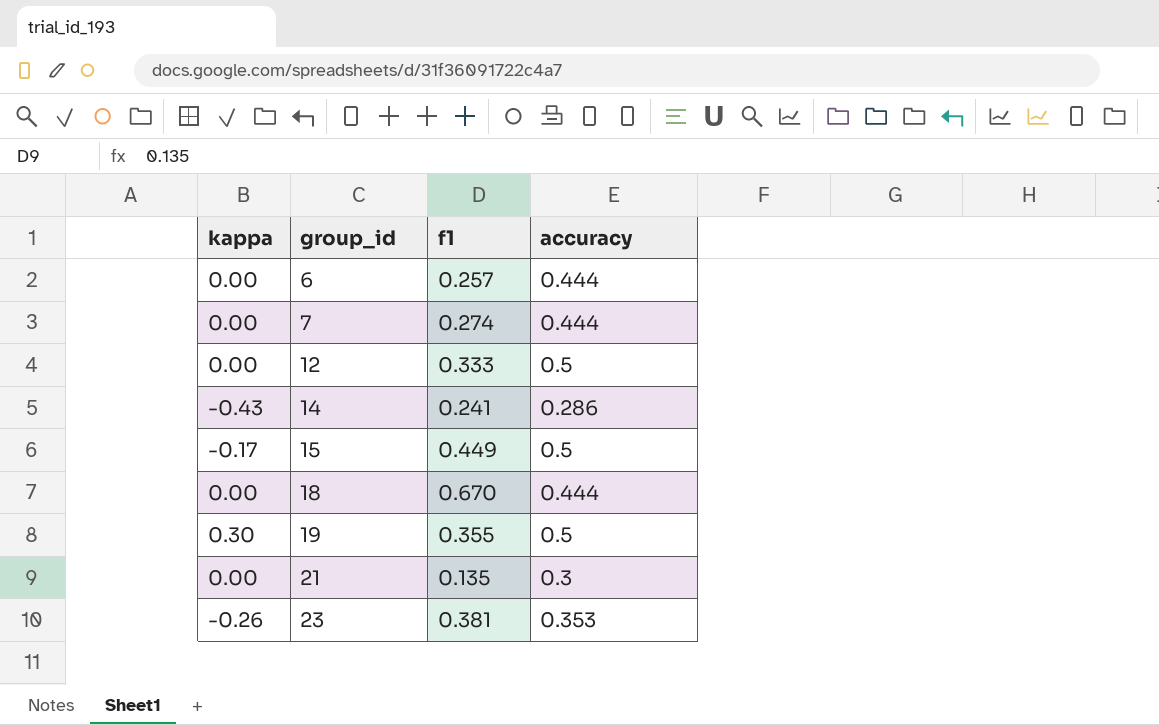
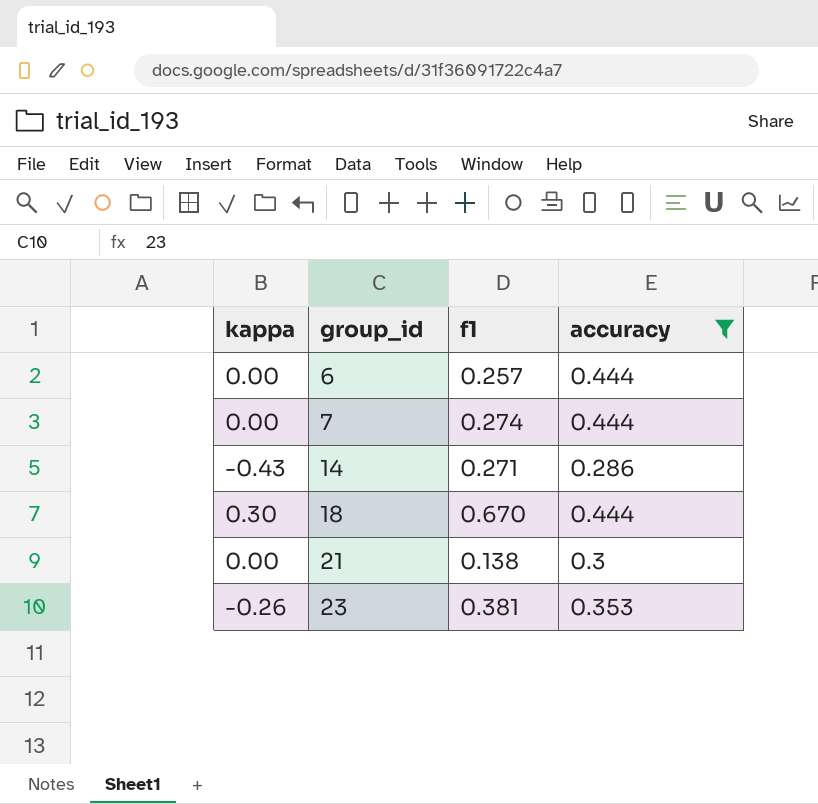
filter: none -> accuracy != 0.5
14 | f1: 0.241 -> 0.271
18 | kappa: 0.00 -> 0.30
21 | f1: 0.135 -> 0.138

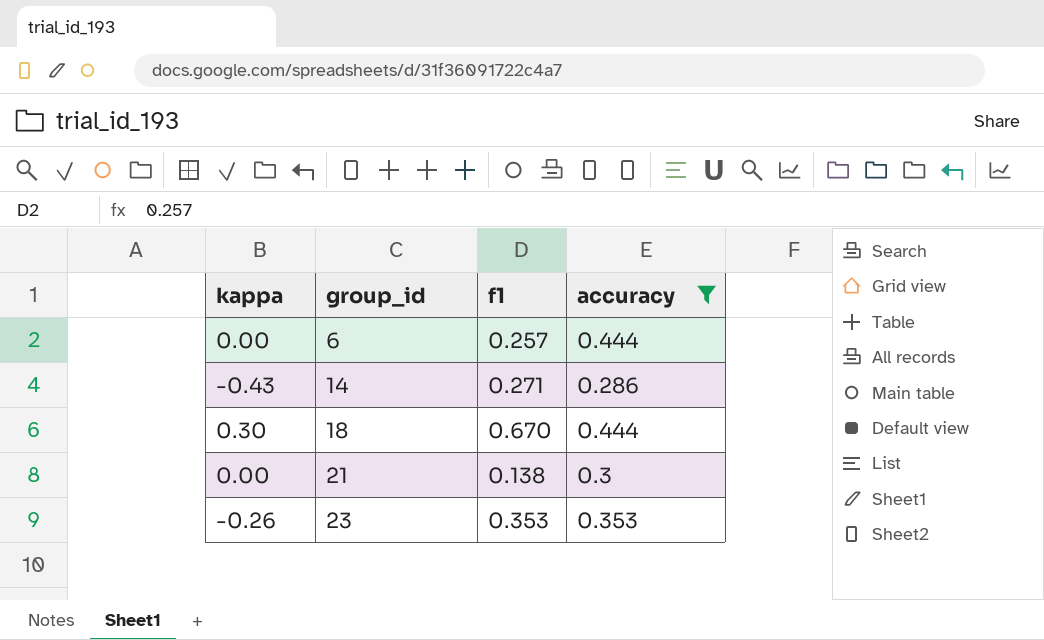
row 7: 0.00 | 0.274 | 0.444 -> none
23 | f1: 0.381 -> 0.353

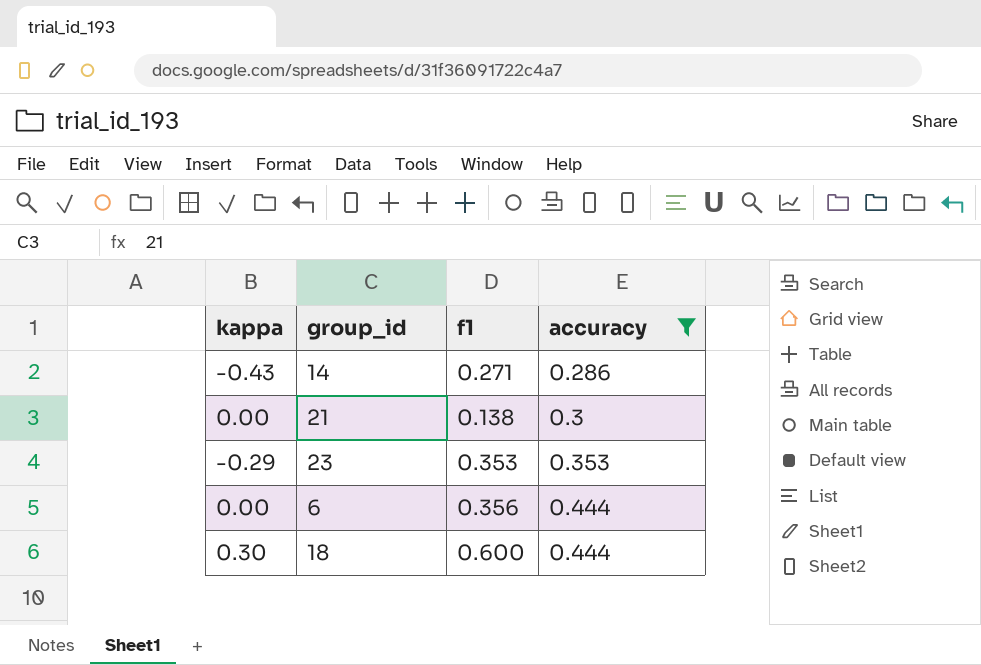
row order: group_id ascending -> accuracy ascending
23 | kappa: -0.26 -> -0.29
6 | f1: 0.257 -> 0.356
18 | f1: 0.670 -> 0.600

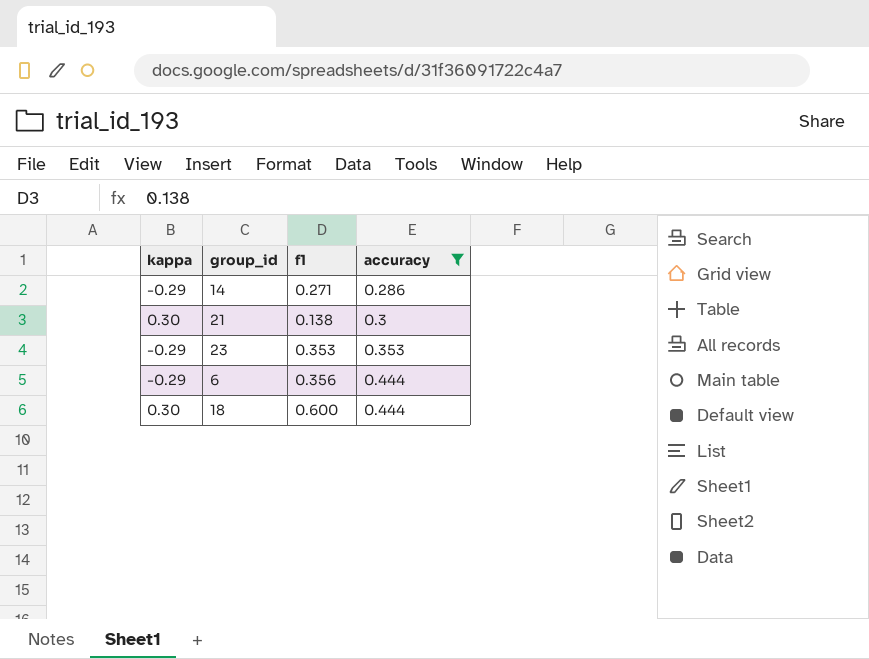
14 | kappa: -0.43 -> -0.29
21 | kappa: 0.00 -> 0.30
6 | kappa: 0.00 -> -0.29

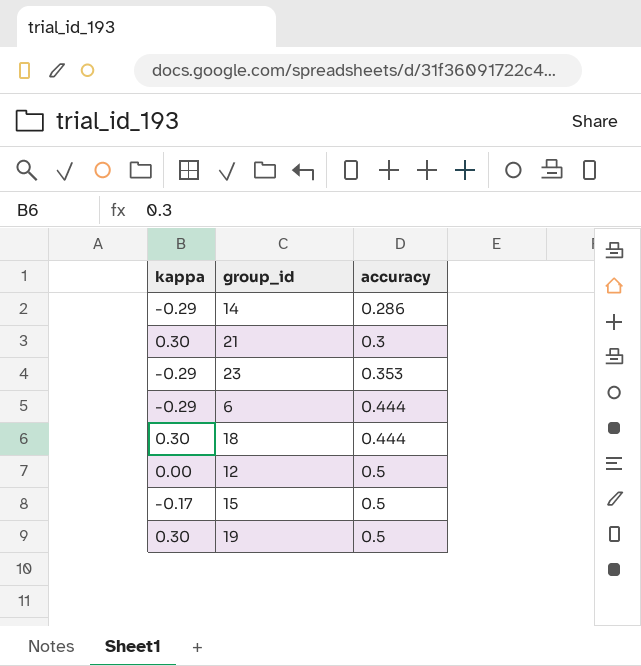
filter: accuracy != 0.5 -> none
column f1 | position: 3 -> none

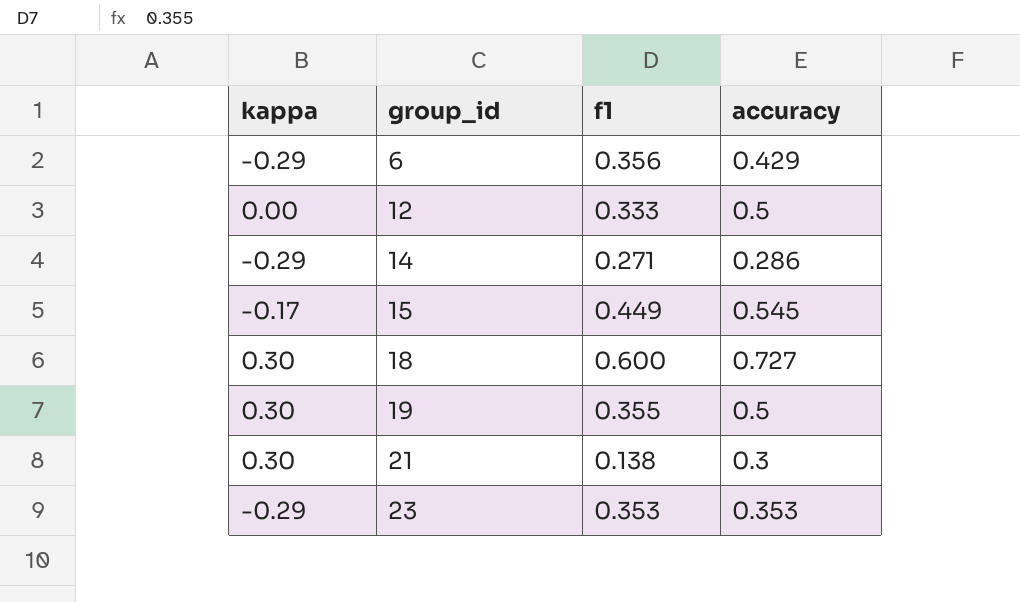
row order: accuracy ascending -> group_id ascending
column f1 | position: none -> 3
6 | accuracy: 0.444 -> 0.429
15 | accuracy: 0.5 -> 0.545
18 | accuracy: 0.444 -> 0.727

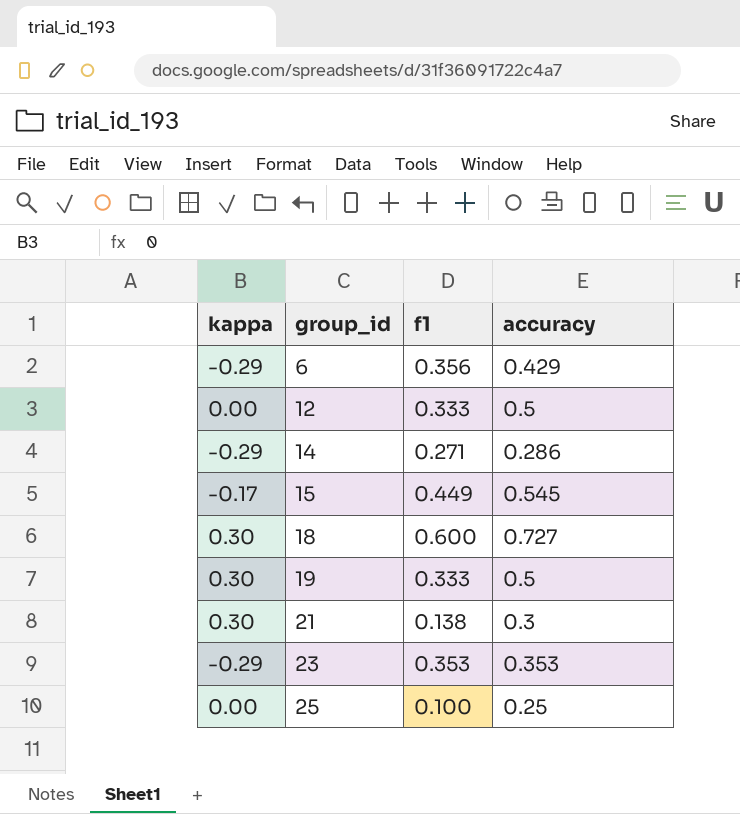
19 | f1: 0.355 -> 0.333
row 25: none -> 0.00 | 0.100 | 0.25

